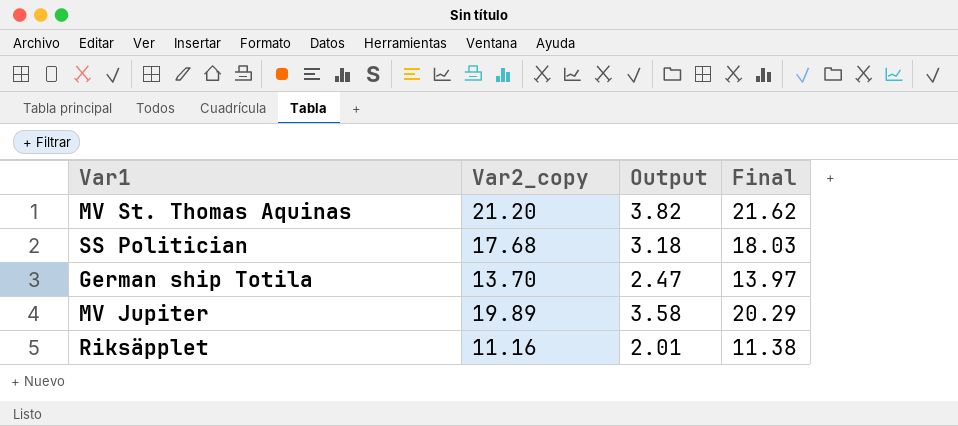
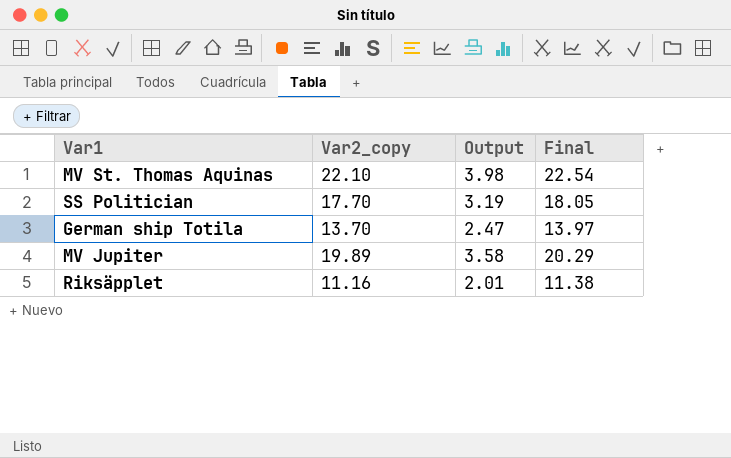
MV St. Thomas Aquinas | Var2_copy: 21.20 -> 22.10
MV St. Thomas Aquinas | Output: 3.82 -> 3.98
MV St. Thomas Aquinas | Final: 21.62 -> 22.54
SS Politician | Var2_copy: 17.68 -> 17.70
SS Politician | Output: 3.18 -> 3.19
SS Politician | Final: 18.03 -> 18.05

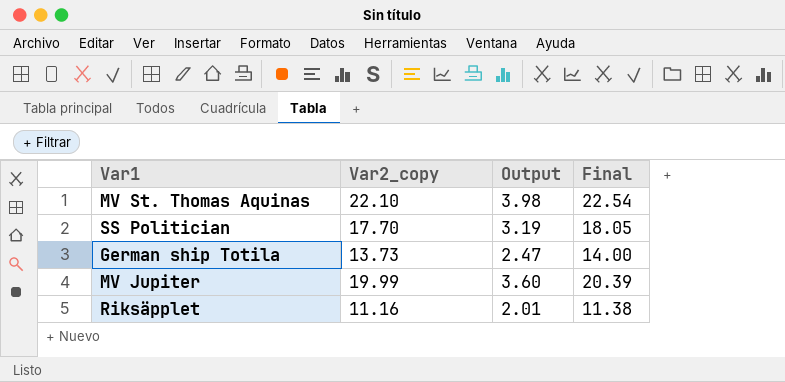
German ship Totila | Var2_copy: 13.70 -> 13.73
German ship Totila | Final: 13.97 -> 14.00
MV Jupiter | Var2_copy: 19.89 -> 19.99
MV Jupiter | Output: 3.58 -> 3.60
MV Jupiter | Final: 20.29 -> 20.39

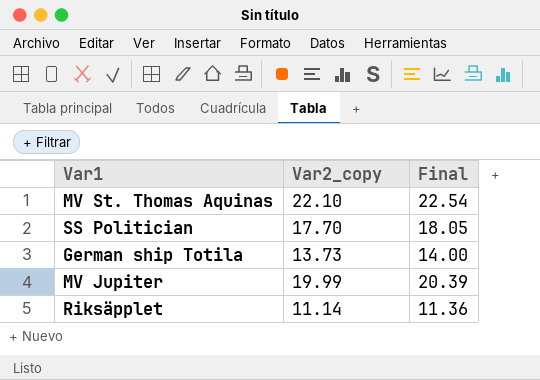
column Output | formula: [Var2_copy] * 0.18 -> none
Riksäpplet | Var2_copy: 11.16 -> 11.14
Riksäpplet | Final: 11.38 -> 11.36

